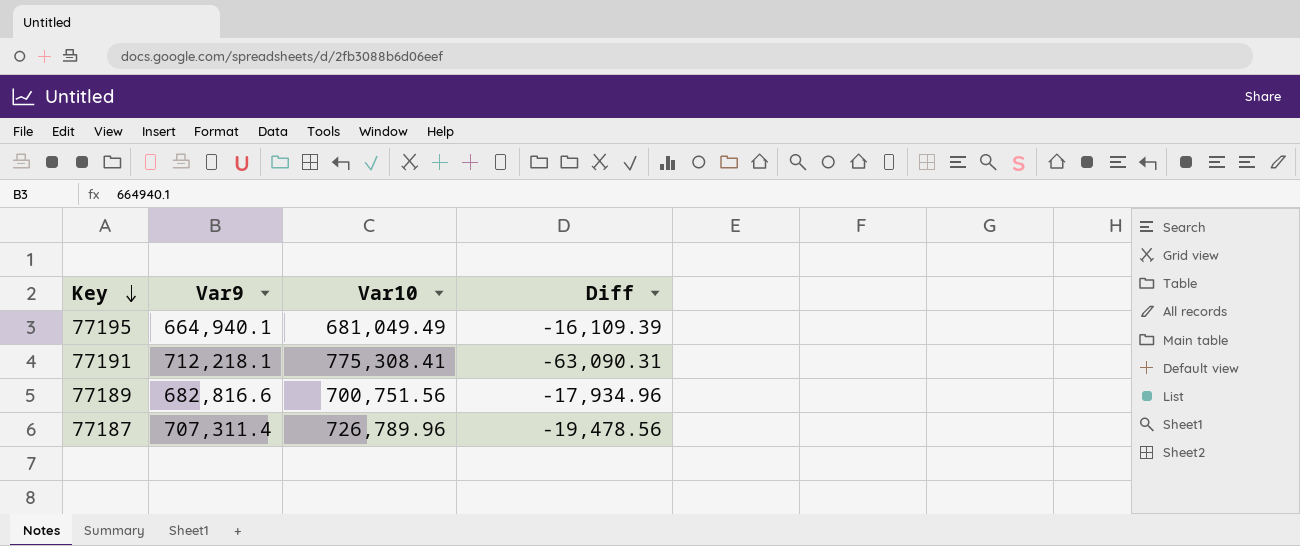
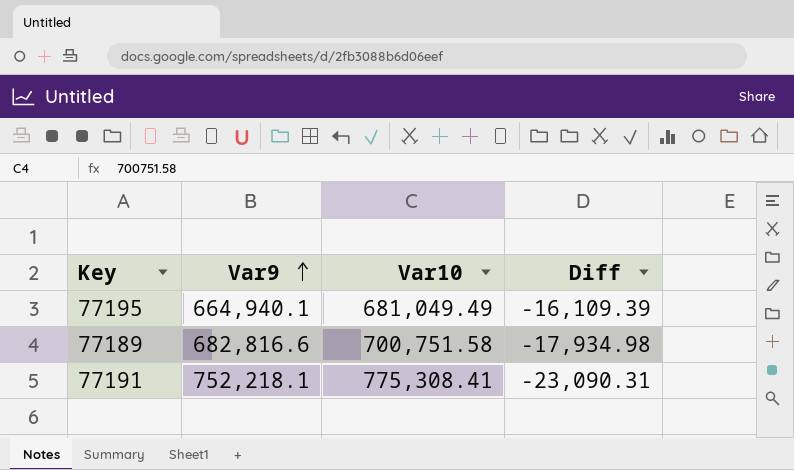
row order: Key descending -> Var9 ascending
row 77187: 707,311.4 | 726,789.96 | -19,478.56 -> none
77189 | Var10: 700,751.56 -> 700,751.58
77189 | Diff: -17,934.96 -> -17,934.98
77191 | Var9: 712,218.1 -> 752,218.1
77191 | Diff: -63,090.31 -> -23,090.31

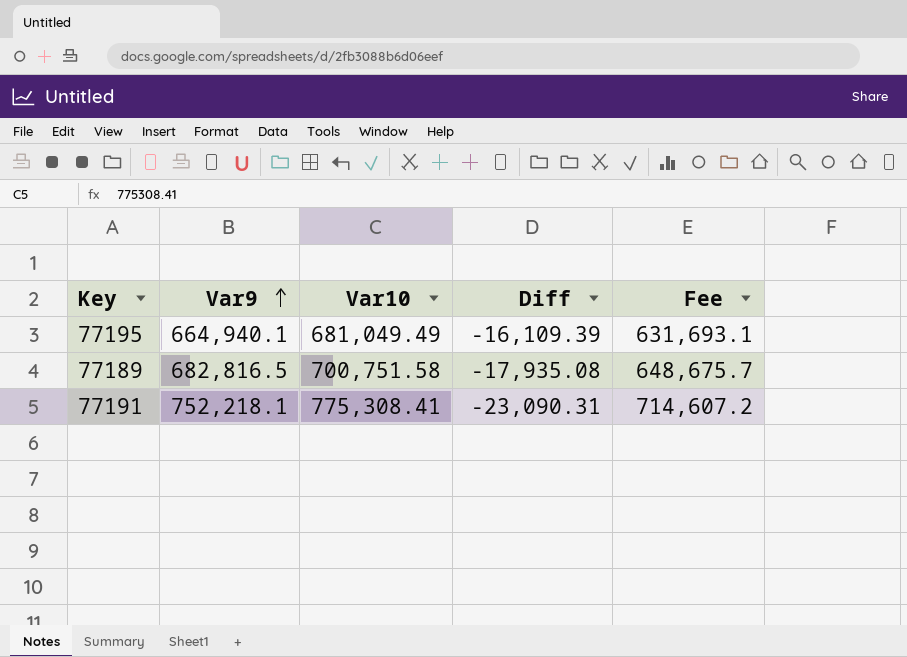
column Fee | formula: none -> [Var9] * 0.95
77189 | Var9: 682,816.6 -> 682,816.5
77189 | Diff: -17,934.98 -> -17,935.08

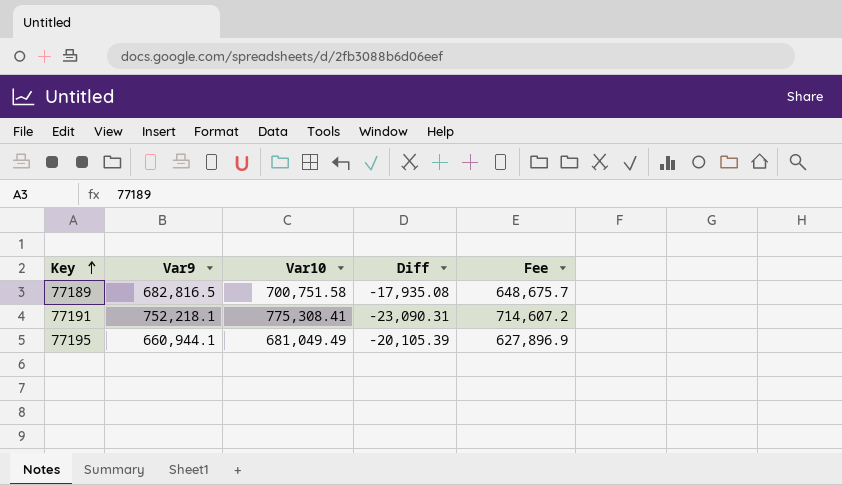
row order: Var9 ascending -> Key ascending
77195 | Var9: 664,940.1 -> 660,944.1
77195 | Diff: -16,109.39 -> -20,105.39
77195 | Fee: 631,693.1 -> 627,896.9

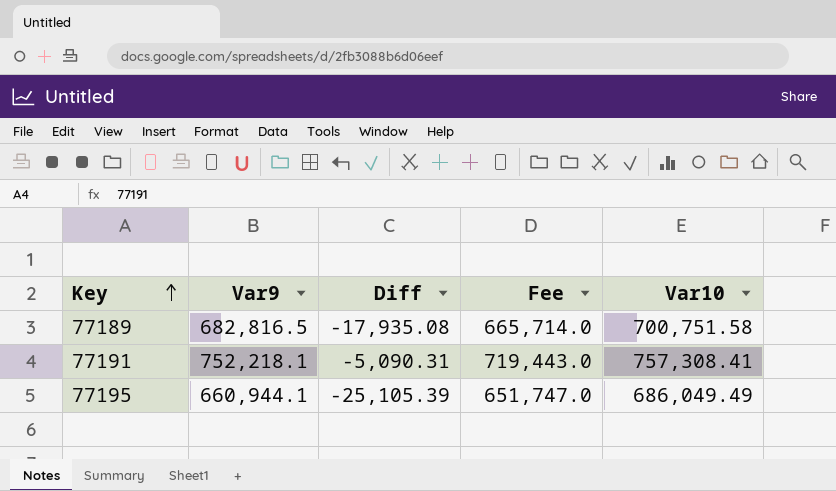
column Fee | formula: [Var9] * 0.95 -> [Var10] * 0.95
column Var10 | position: 3 -> 5
77191 | Diff: -23,090.31 -> -5,090.31
77191 | Var10: 775,308.41 -> 757,308.41
77195 | Diff: -20,105.39 -> -25,105.39
77195 | Var10: 681,049.49 -> 686,049.49

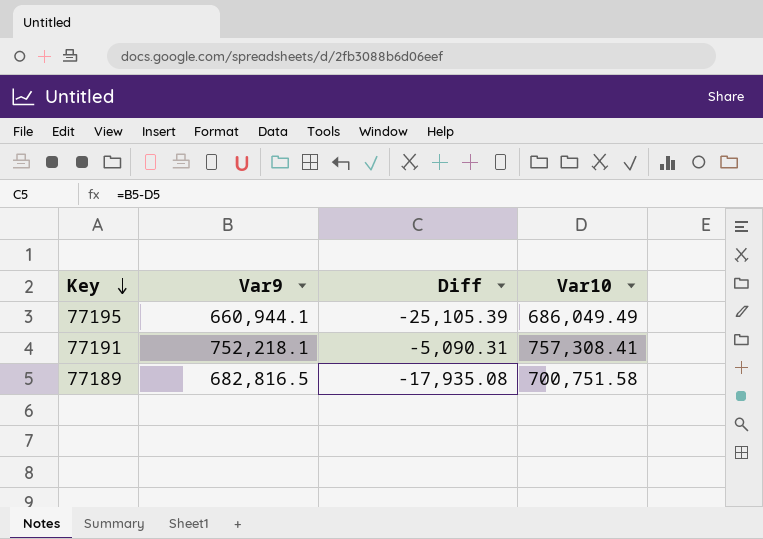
row order: Key ascending -> Key descending
column Fee | formula: [Var10] * 0.95 -> none

